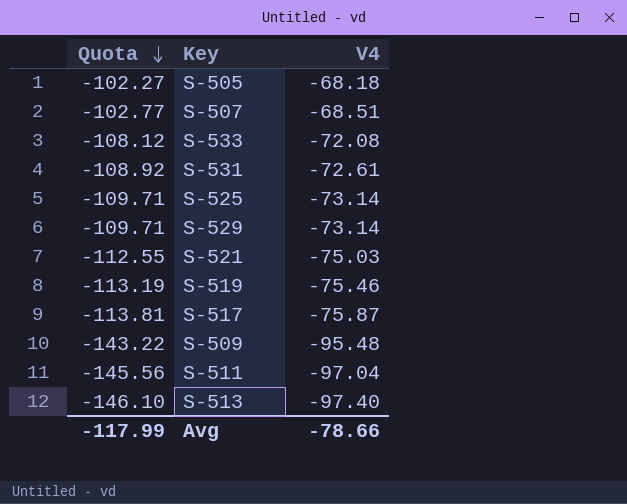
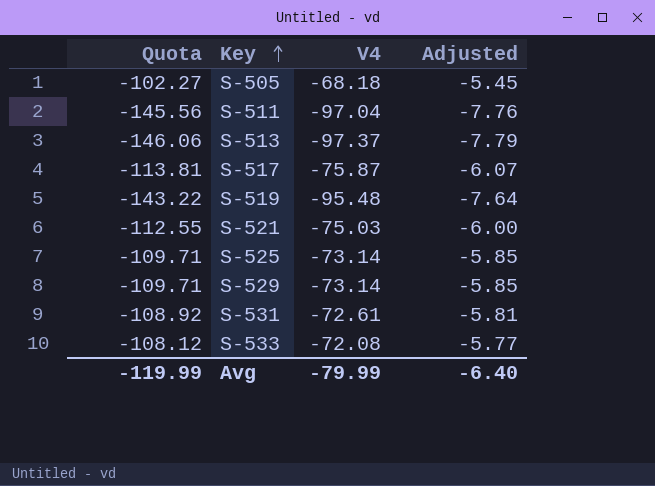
row order: Quota descending -> Key ascending
column Adjusted | formula: none -> [V4] * 0.08
row S-507: -102.77 | -68.51 -> none
row S-509: -143.22 | -95.48 -> none
S-513 | Quota: -146.10 -> -146.06
S-513 | V4: -97.40 -> -97.37
S-519 | Quota: -113.19 -> -143.22
S-519 | V4: -75.46 -> -95.48
Avg | Quota: -117.99 -> -119.99
Avg | V4: -78.66 -> -79.99

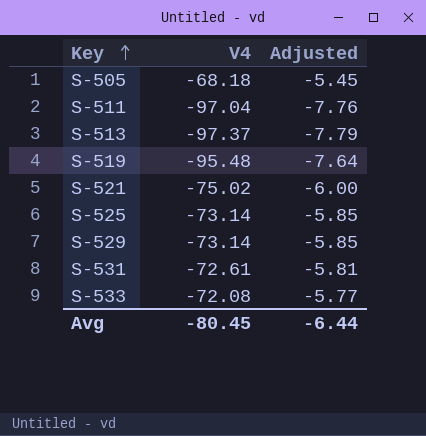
column Quota | formula: [V4] * 1.5 -> none
row S-517: -113.81 | -75.87 | -6.07 -> none
S-521 | V4: -75.03 -> -75.02
Avg | V4: -79.99 -> -80.45
Avg | Adjusted: -6.40 -> -6.44

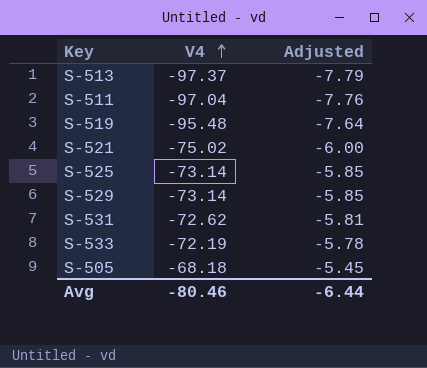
row order: Key ascending -> V4 ascending
S-531 | V4: -72.61 -> -72.62
S-533 | V4: -72.08 -> -72.19
S-533 | Adjusted: -5.77 -> -5.78
Avg | V4: -80.45 -> -80.46

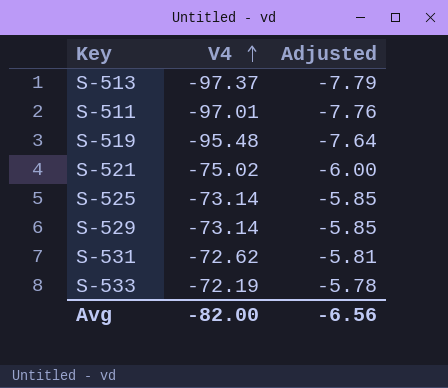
row S-505: -68.18 | -5.45 -> none
S-511 | V4: -97.04 -> -97.01
Avg | V4: -80.46 -> -82.00
Avg | Adjusted: -6.44 -> -6.56

